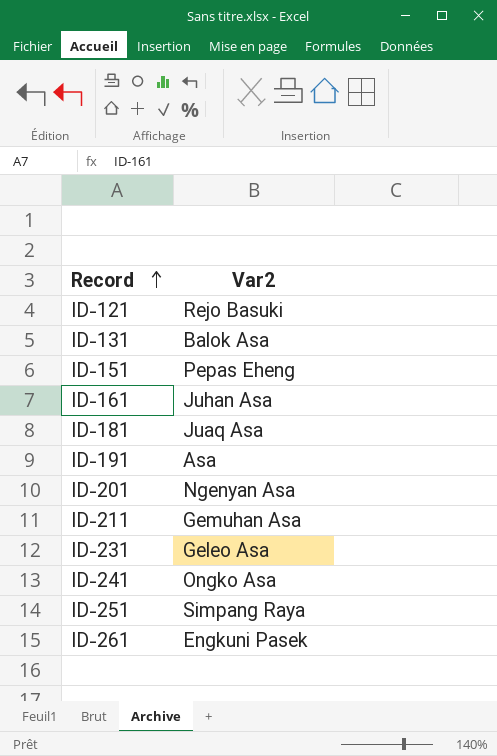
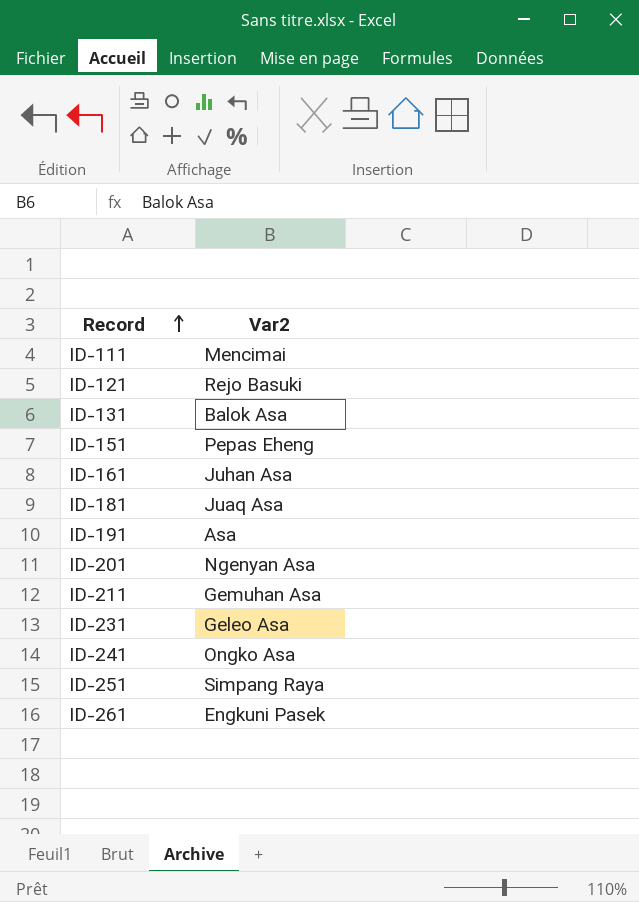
row ID-111: none -> Mencimai

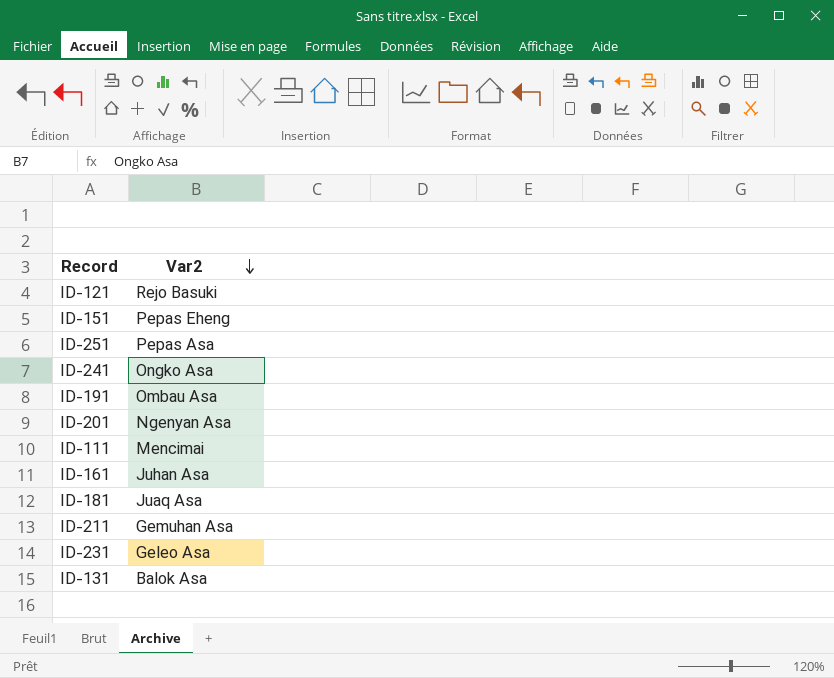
row order: Record ascending -> Var2 descending
row ID-261: Engkuni Pasek -> none
ID-251 | Var2: Simpang Raya -> Pepas Asa
ID-191 | Var2: Asa -> Ombau Asa

